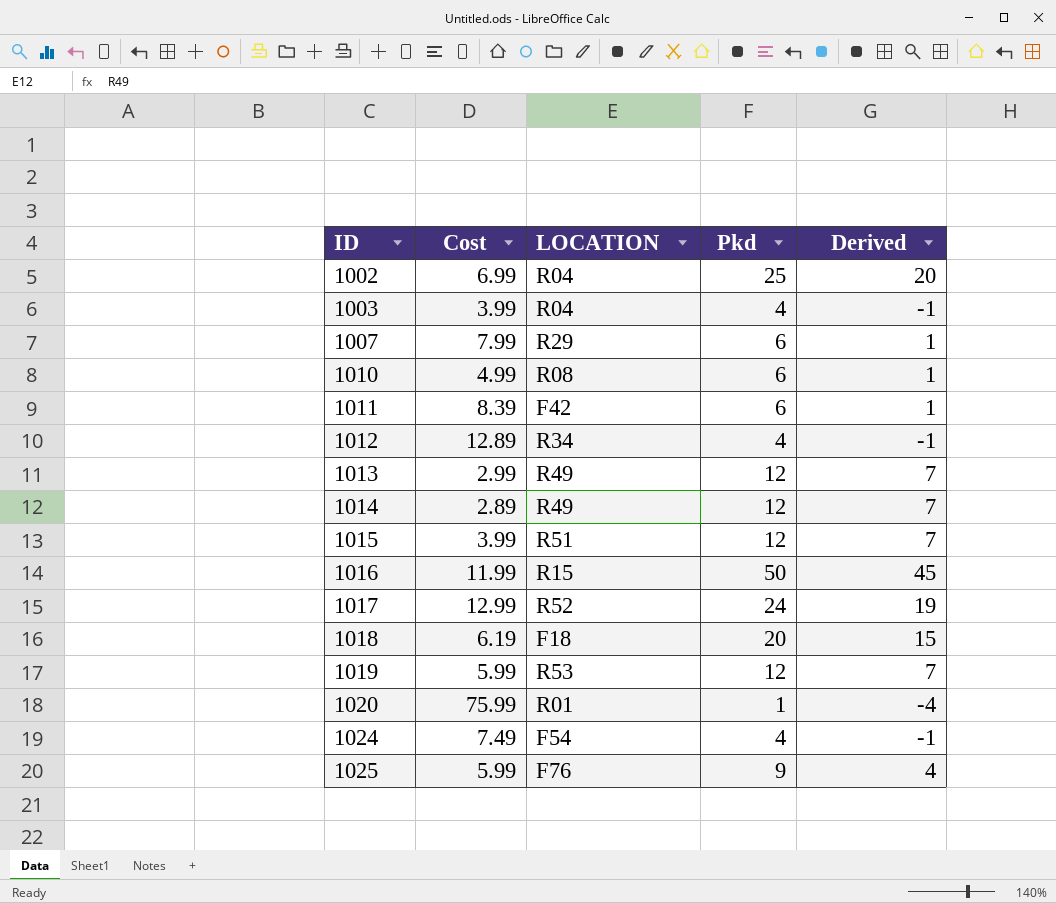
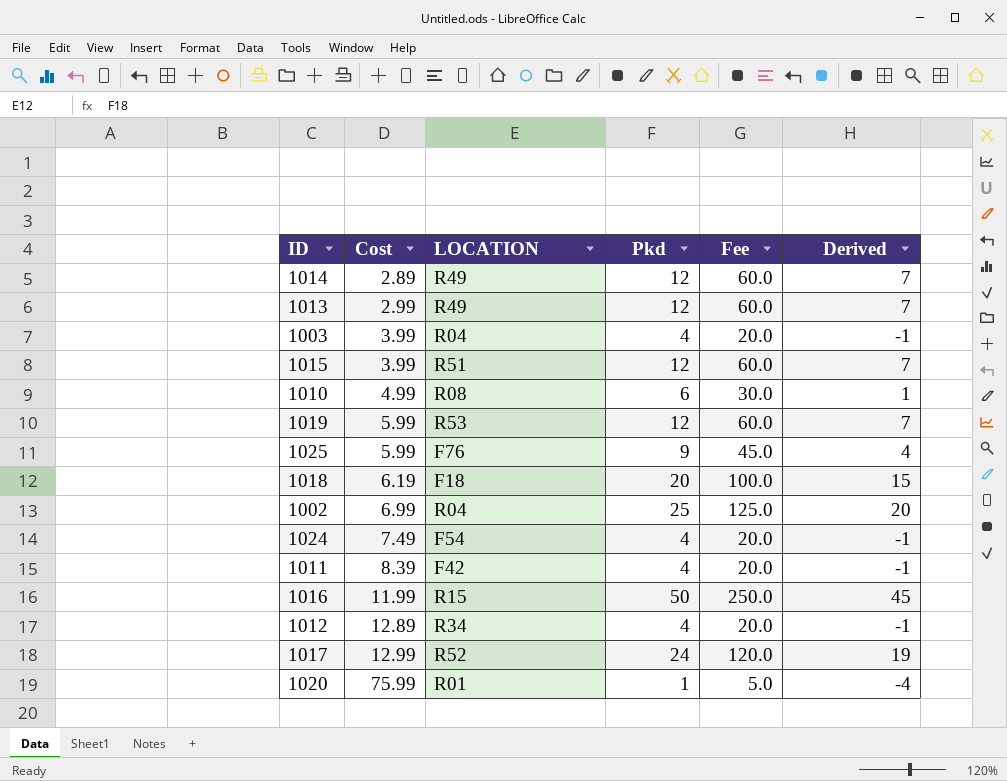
row order: ID ascending -> Cost ascending
column Fee | formula: none -> [Pkd] * 5
row 1007: 7.99 | R29 | 6 | 1 -> none
1011 | Pkd: 6 -> 4
1011 | Derived: 1 -> -1

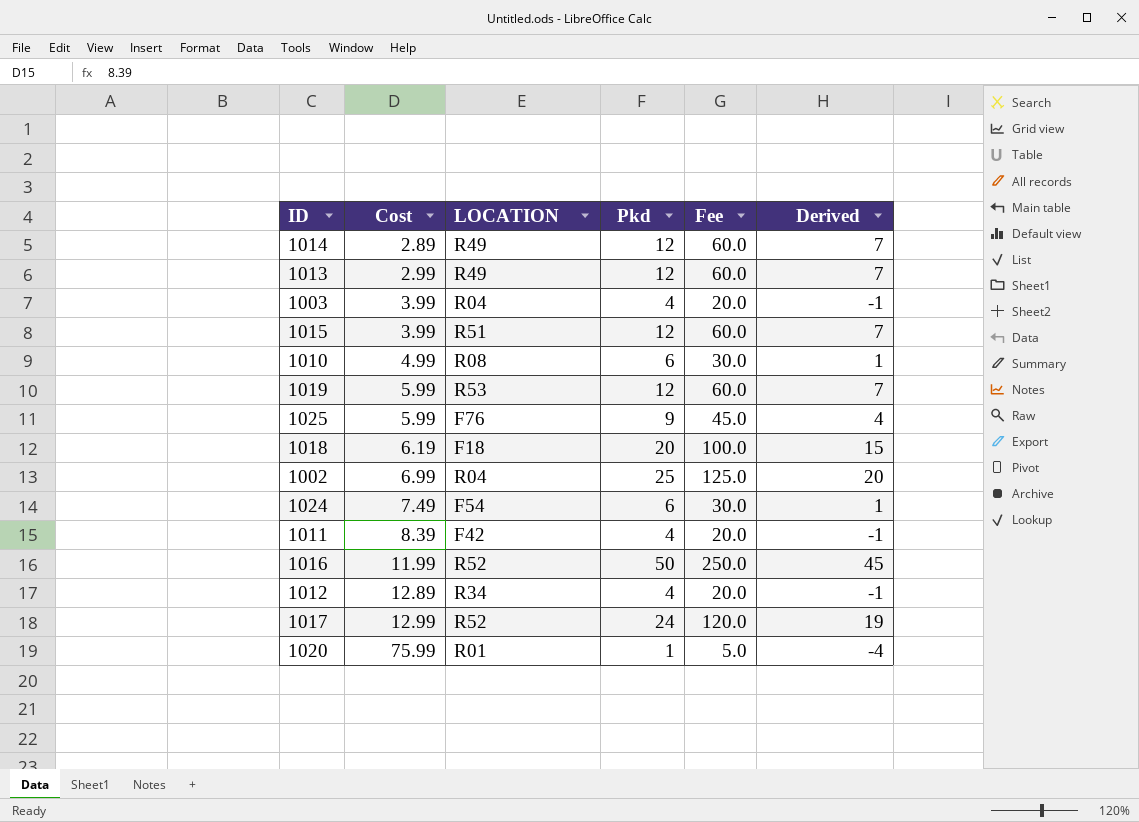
1024 | Pkd: 4 -> 6
1024 | Fee: 20.0 -> 30.0
1024 | Derived: -1 -> 1
1016 | LOCATION: R15 -> R52

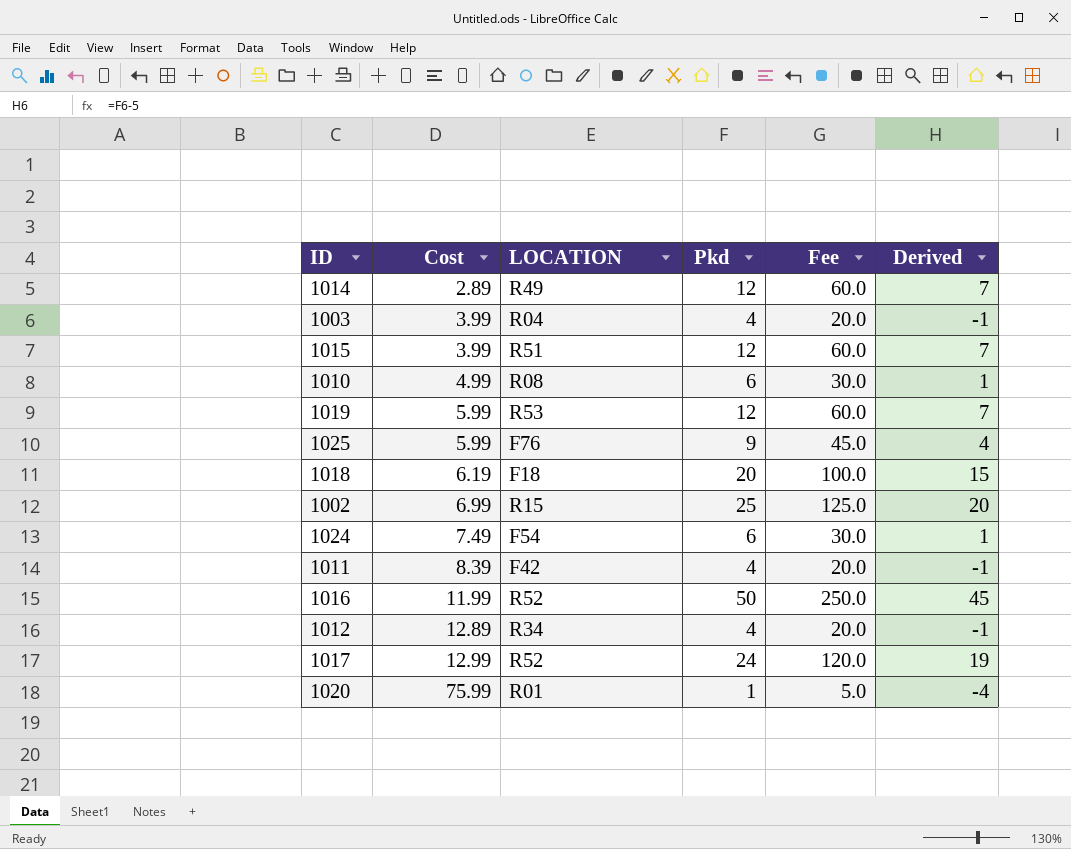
row 1013: 2.99 | R49 | 12 | 60.0 | 7 -> none
1002 | LOCATION: R04 -> R15

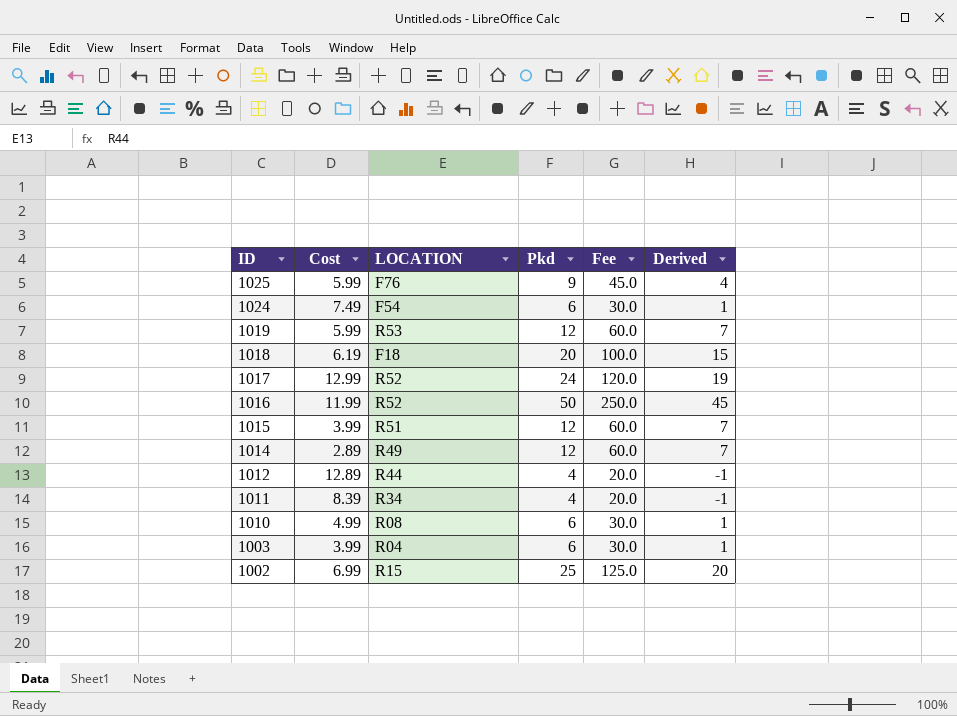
row order: Cost ascending -> ID descending
row 1020: 75.99 | R01 | 1 | 5.0 | -4 -> none
1012 | LOCATION: R34 -> R44
1011 | LOCATION: F42 -> R34
1003 | Pkd: 4 -> 6
1003 | Fee: 20.0 -> 30.0
1003 | Derived: -1 -> 1

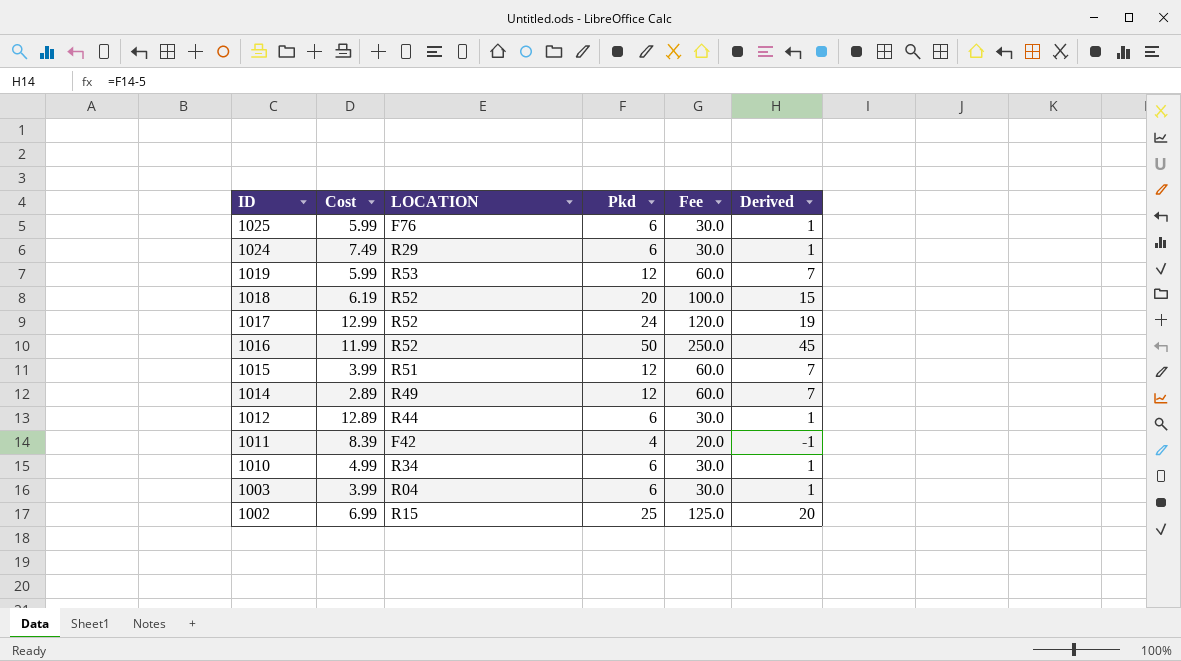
1025 | Pkd: 9 -> 6
1025 | Fee: 45.0 -> 30.0
1025 | Derived: 4 -> 1
1024 | LOCATION: F54 -> R29
1018 | LOCATION: F18 -> R52
1012 | Pkd: 4 -> 6
1012 | Fee: 20.0 -> 30.0
1012 | Derived: -1 -> 1
1011 | LOCATION: R34 -> F42
1010 | LOCATION: R08 -> R34

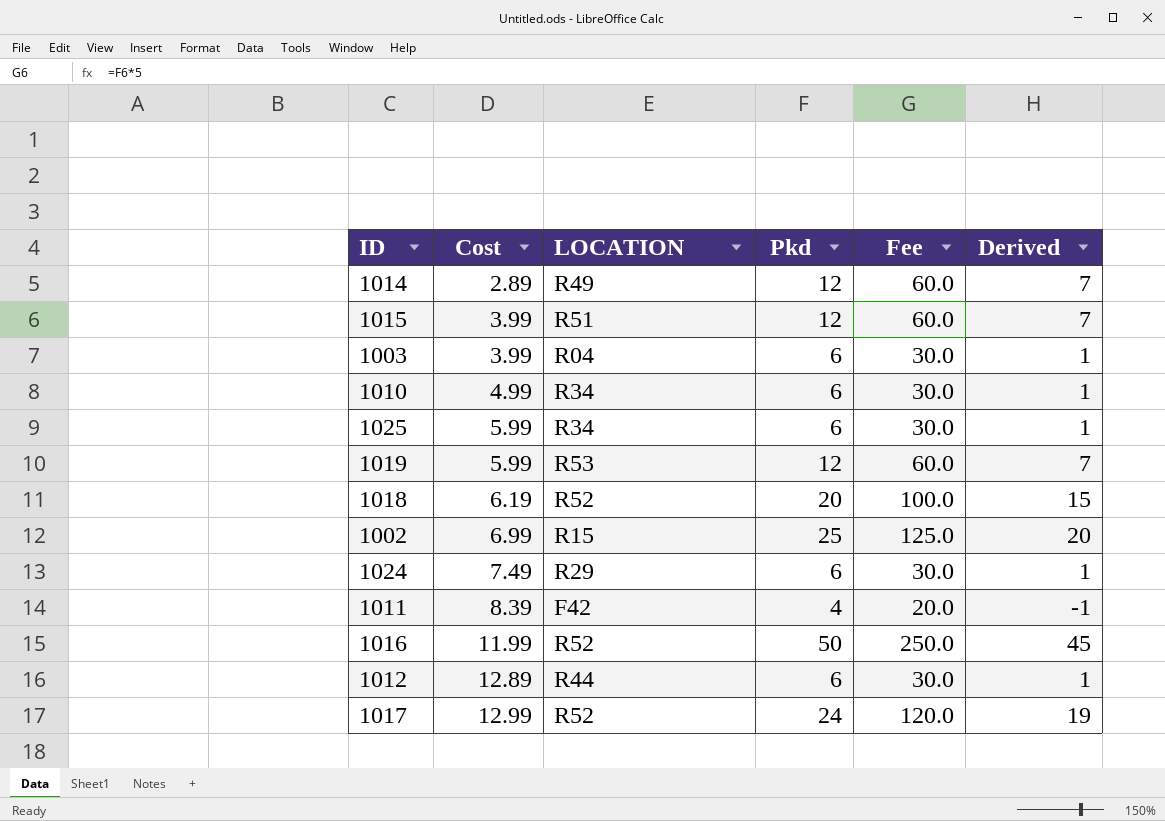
row order: ID descending -> Cost ascending
1025 | LOCATION: F76 -> R34

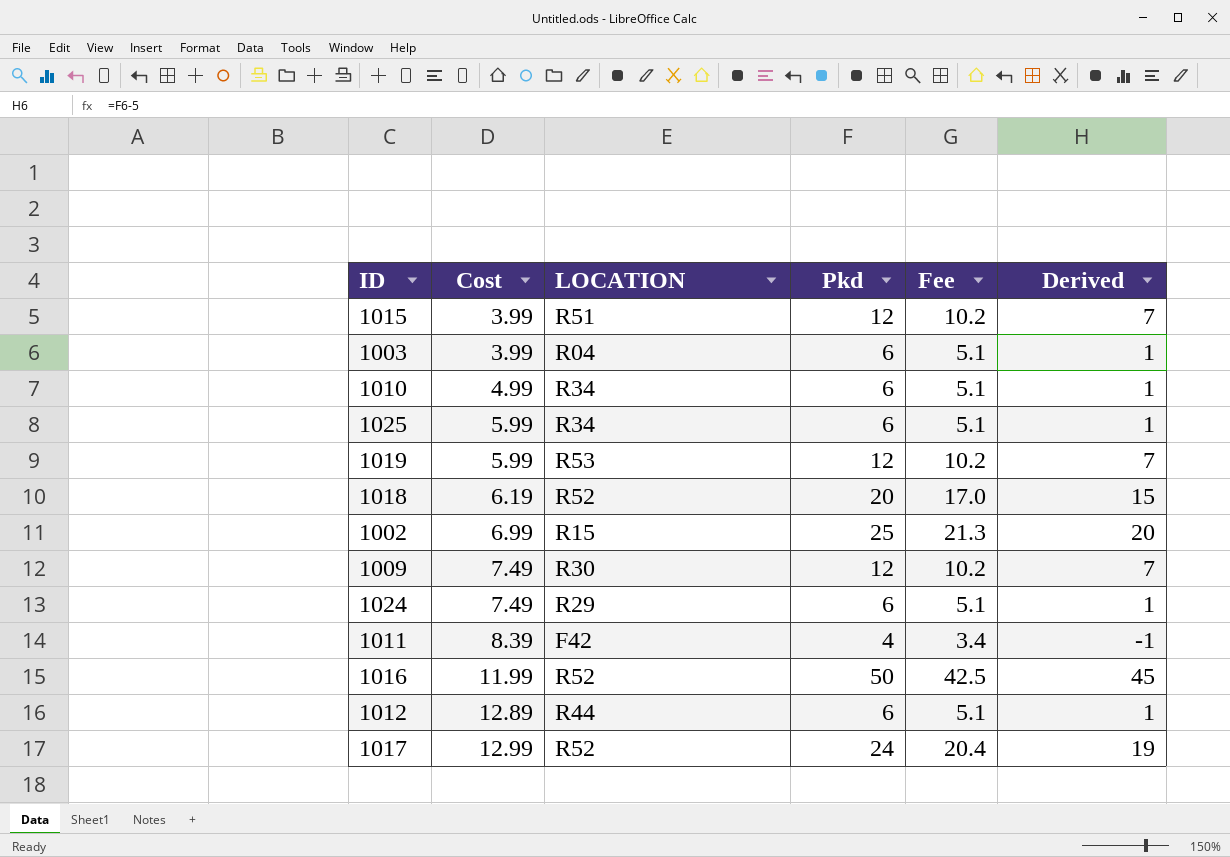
column Fee | formula: [Pkd] * 5 -> [Pkd] * 0.85
row 1014: 2.89 | R49 | 12 | 60.0 | 7 -> none
row 1009: none -> 7.49 | R30 | 12 | 10.2 | 7

